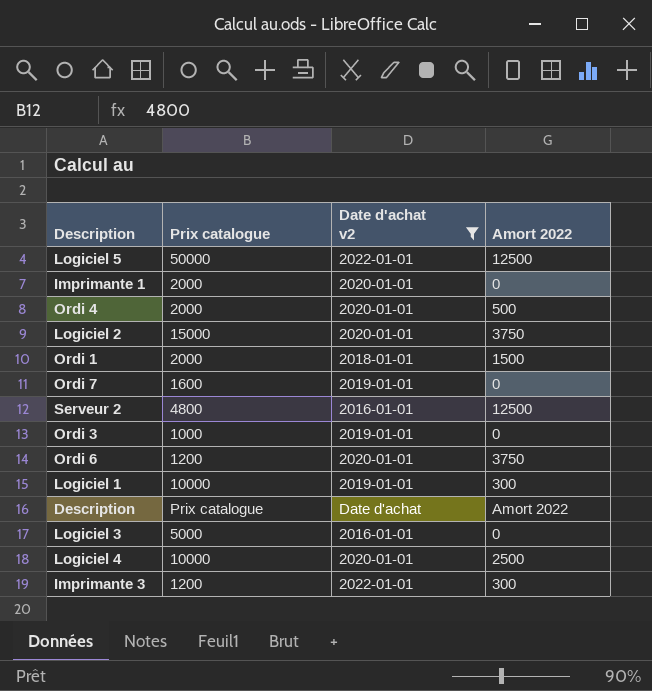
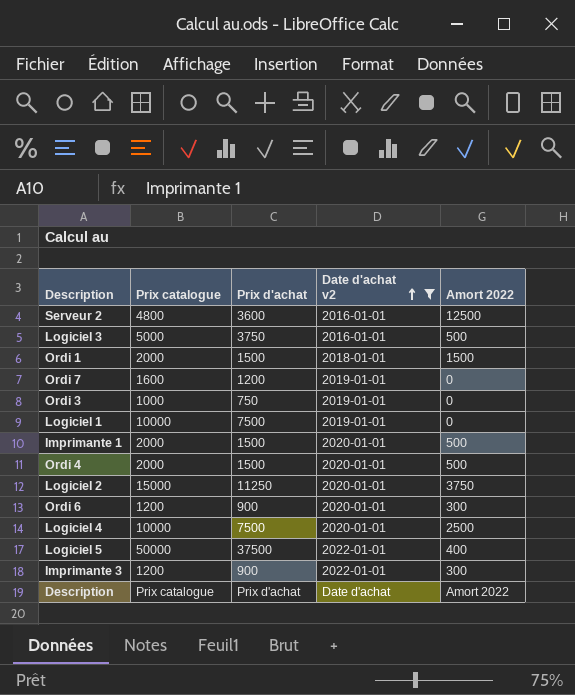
row order: none -> Date d'achat v2 ascending
column Prix d'achat | position: none -> 3
Logiciel 3 | Amort 2022: 0 -> 500
Logiciel 1 | Amort 2022: 300 -> 0
Imprimante 1 | Amort 2022: 0 -> 500
Ordi 6 | Amort 2022: 3750 -> 300
Logiciel 5 | Amort 2022: 12500 -> 400

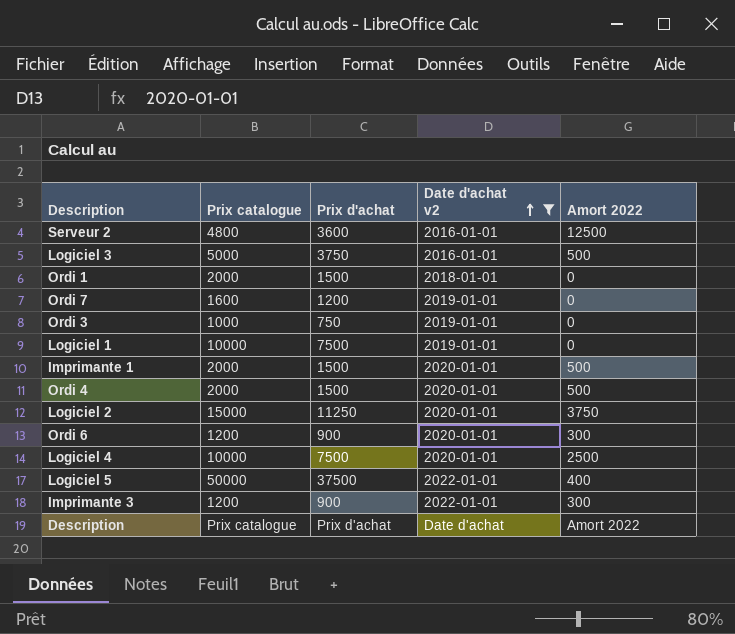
Ordi 1 | Amort 2022: 1500 -> 0

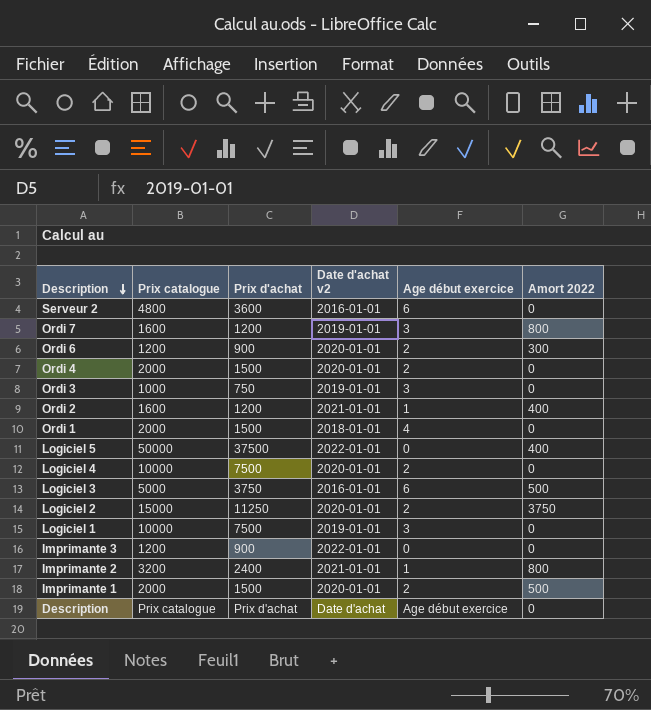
filter: Date d'achat v2 != 2021-01-01 -> none
row order: Date d'achat v2 ascending -> Description descending
column Age début exercice | position: none -> 5
Serveur 2 | Amort 2022: 12500 -> 0
Ordi 7 | Amort 2022: 0 -> 800
Ordi 4 | Amort 2022: 500 -> 0
Logiciel 4 | Amort 2022: 2500 -> 0
Imprimante 3 | Amort 2022: 300 -> 0
Description | Amort 2022: Amort 2022 -> 0

